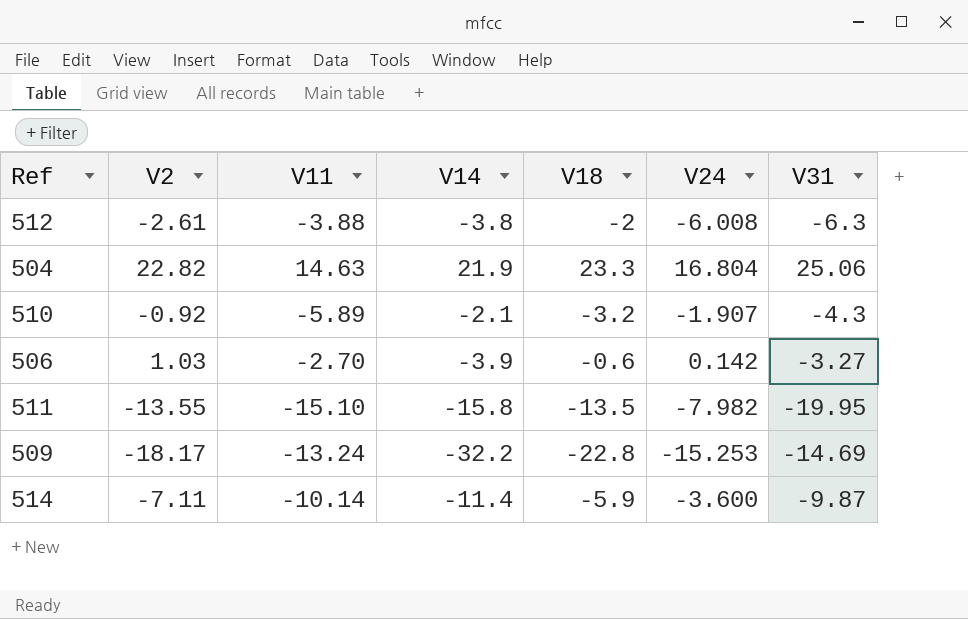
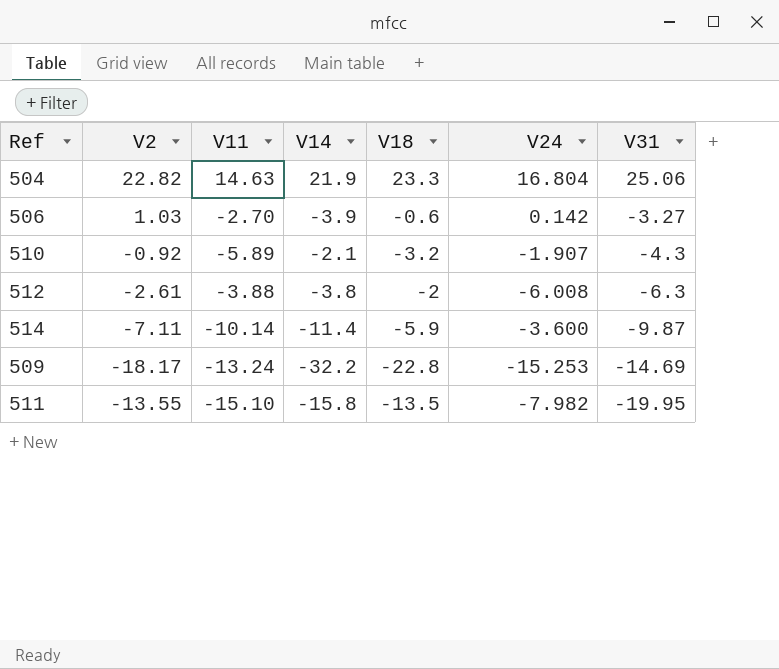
row order: none -> V31 descending

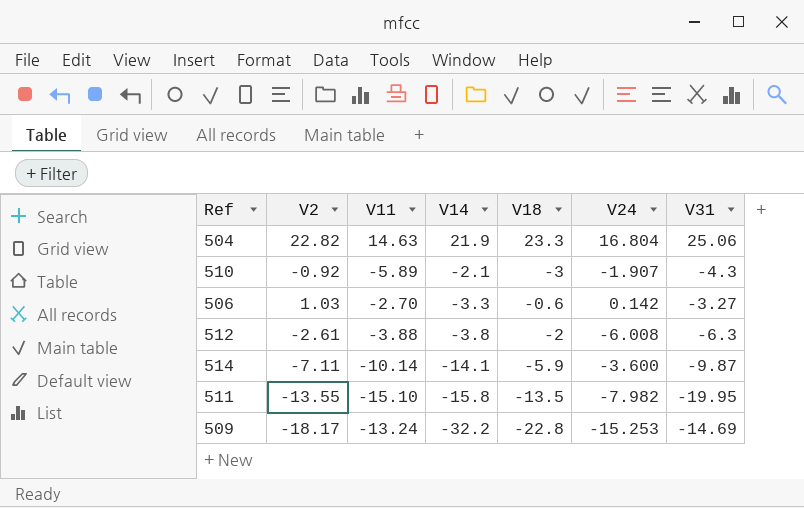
row order: V31 descending -> V14 descending
510 | V18: -3.2 -> -3
506 | V14: -3.9 -> -3.3
514 | V14: -11.4 -> -14.1

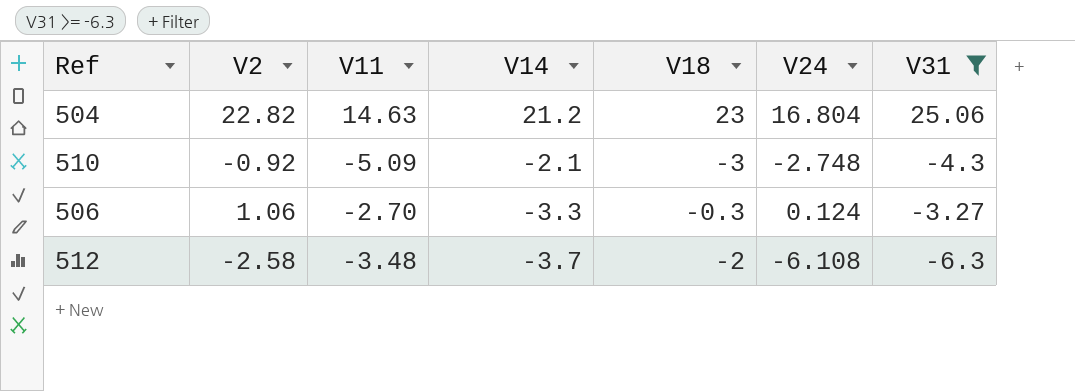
filter: none -> V31 >= -6.3
504 | V14: 21.9 -> 21.2
504 | V18: 23.3 -> 23
510 | V11: -5.89 -> -5.09
510 | V24: -1.907 -> -2.748
506 | V2: 1.03 -> 1.06
506 | V18: -0.6 -> -0.3
506 | V24: 0.142 -> 0.124
512 | V2: -2.61 -> -2.58
512 | V11: -3.88 -> -3.48
512 | V14: -3.8 -> -3.7
512 | V24: -6.008 -> -6.108

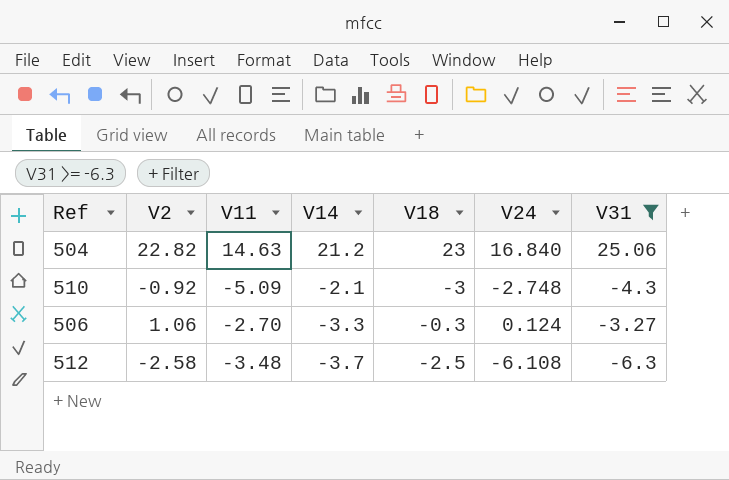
504 | V24: 16.804 -> 16.840
512 | V18: -2 -> -2.5

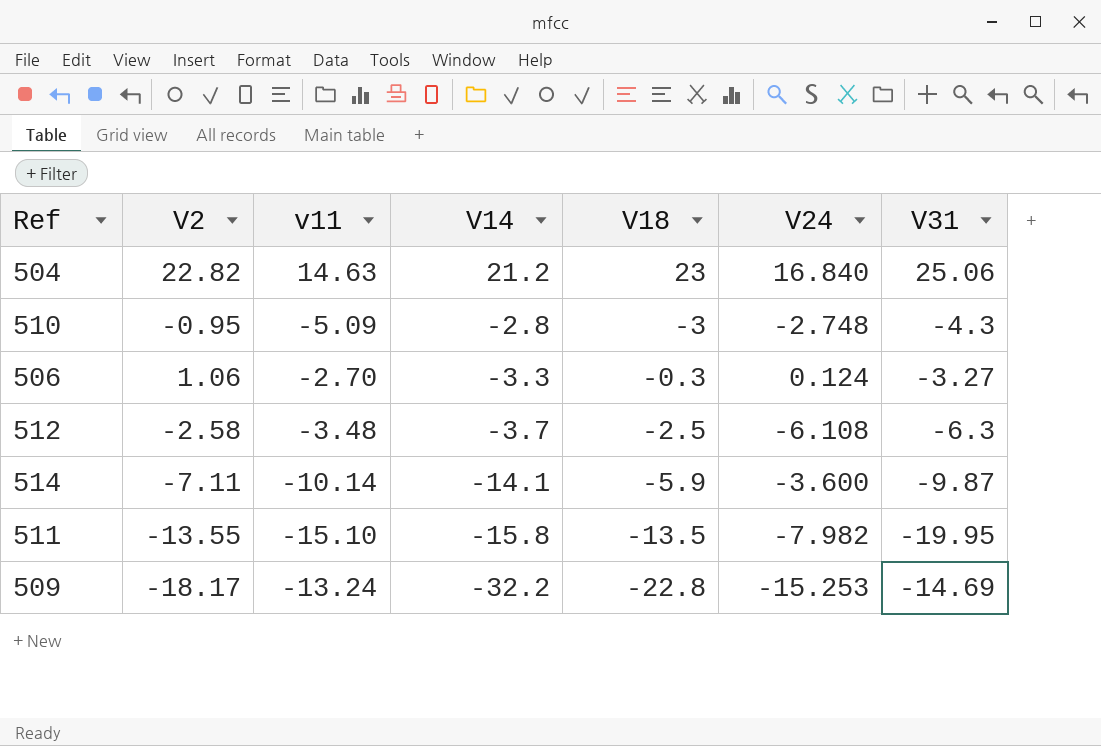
filter: V31 >= -6.3 -> none
column name: V11 -> v11
510 | V2: -0.92 -> -0.95
510 | V14: -2.1 -> -2.8

